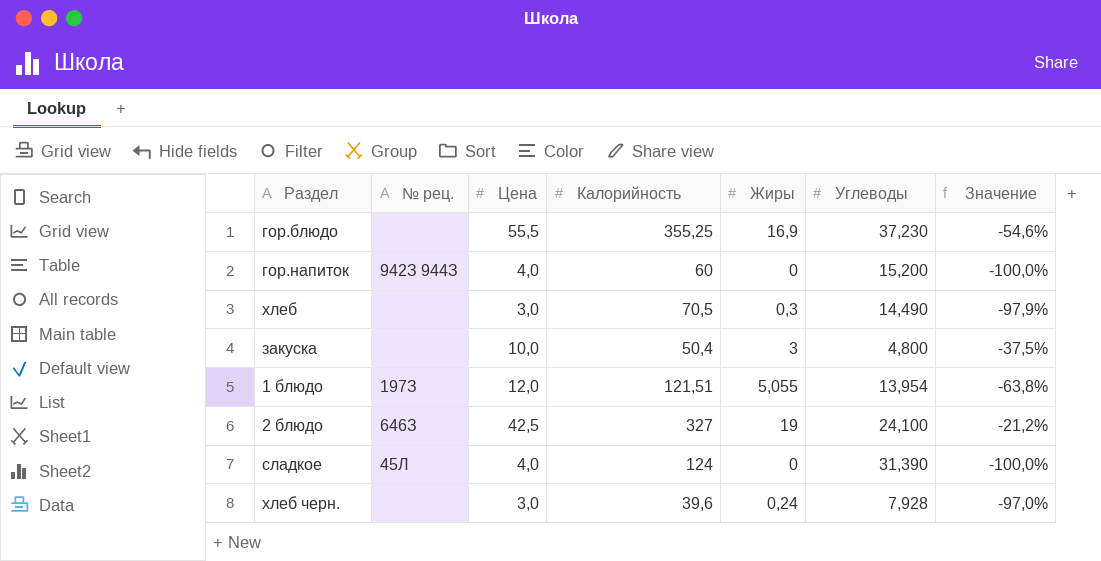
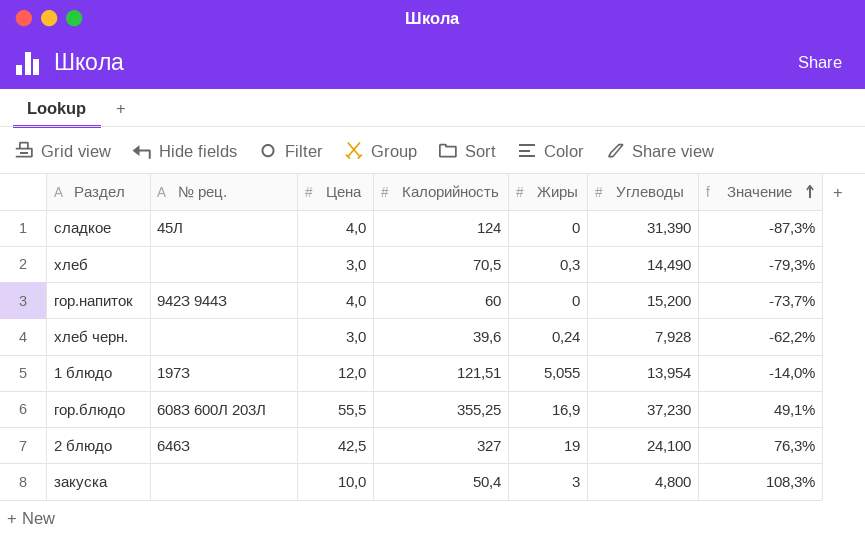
row order: none -> Значение ascending
column Значение | formula: ([Жиры] - [Углеводы]) / [Углеводы] -> ([Цена] - [Углеводы]) / [Углеводы]
гор.блюдо | № рец.: none -> 608З 600Л 203Л

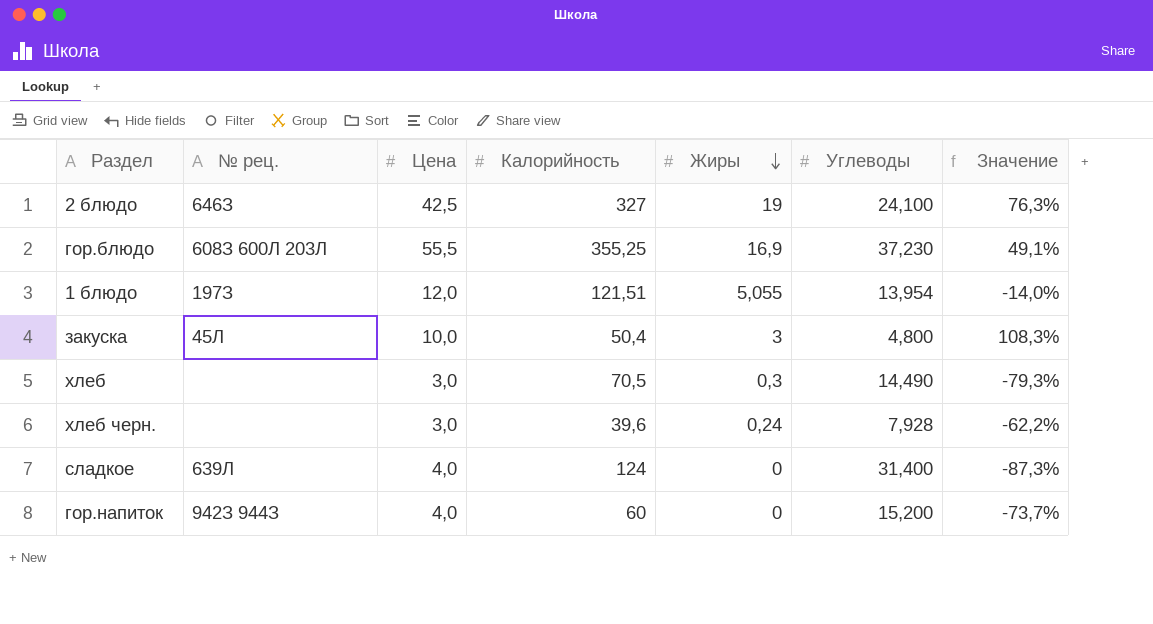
row order: Значение ascending -> Жиры descending
закуска | № рец.: none -> 45Л
сладкое | № рец.: 45Л -> 639Л
сладкое | Углеводы: 31,390 -> 31,400

